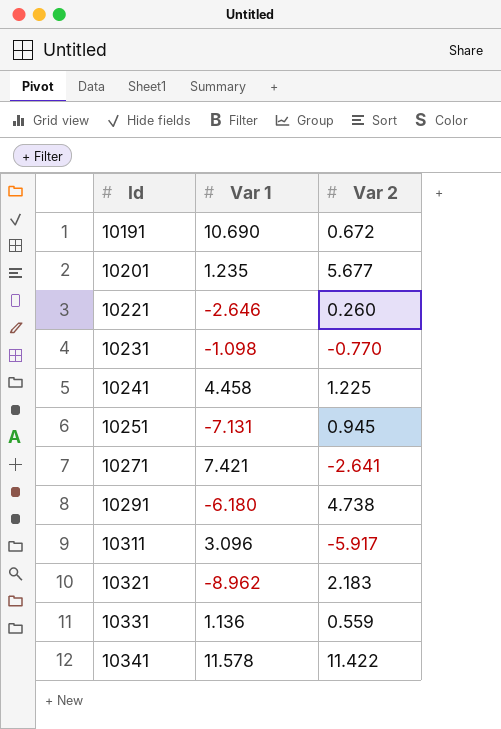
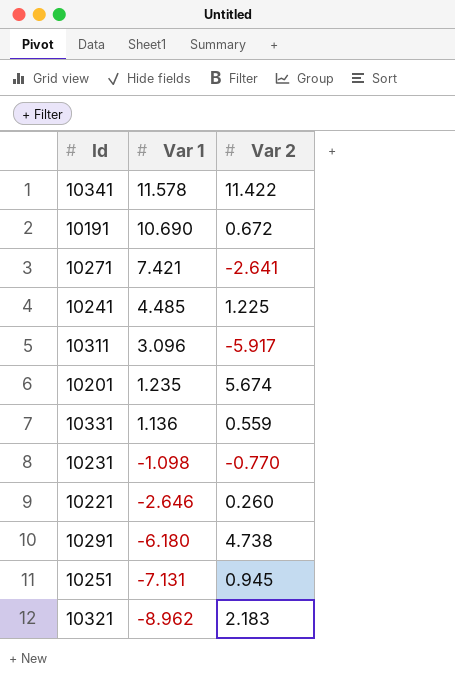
row order: Id ascending -> Var 1 descending
10241 | Var 1: 4.458 -> 4.485
10201 | Var 2: 5.677 -> 5.674

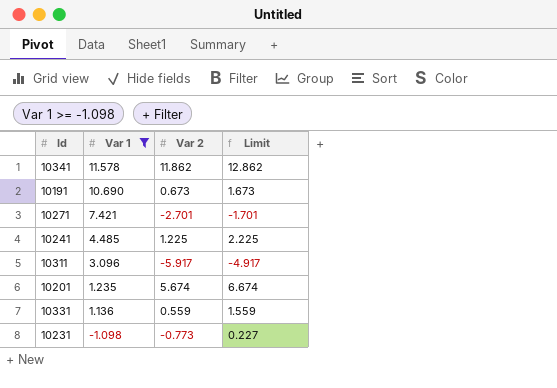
filter: none -> Var 1 >= -1.098
column Limit | formula: none -> [Var 2] + 1
10341 | Var 2: 11.422 -> 11.862
10191 | Var 2: 0.672 -> 0.673
10271 | Var 2: -2.641 -> -2.701
10231 | Var 2: -0.770 -> -0.773

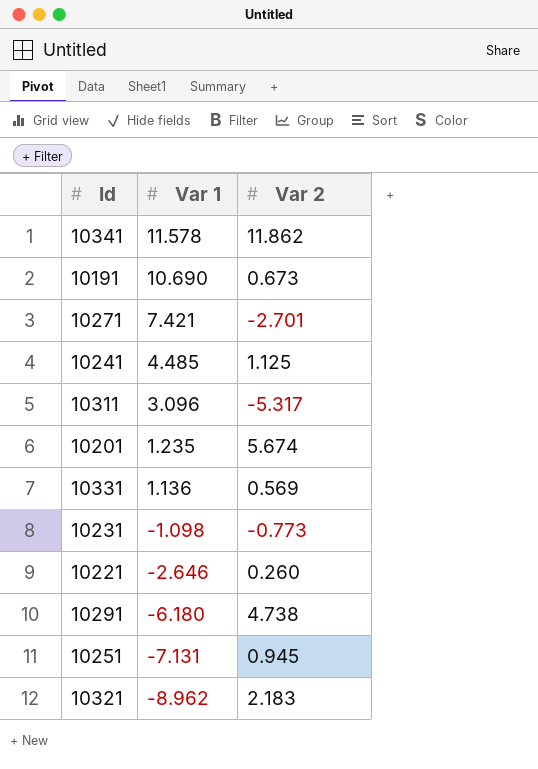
filter: Var 1 >= -1.098 -> none
column Limit | formula: [Var 2] + 1 -> none
10241 | Var 2: 1.225 -> 1.125
10311 | Var 2: -5.917 -> -5.317
10331 | Var 2: 0.559 -> 0.569

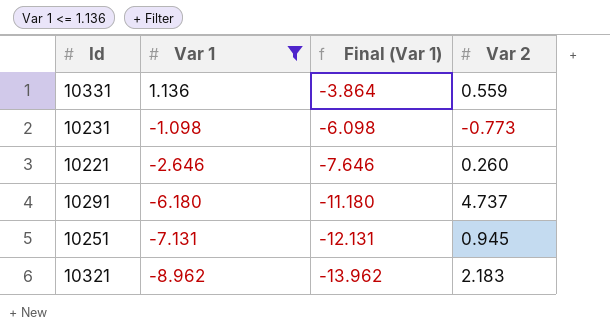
filter: none -> Var 1 <= 1.136
column Final (Var 1) | formula: none -> [Var 1] - 5
10331 | Var 2: 0.569 -> 0.559
10291 | Var 2: 4.738 -> 4.737

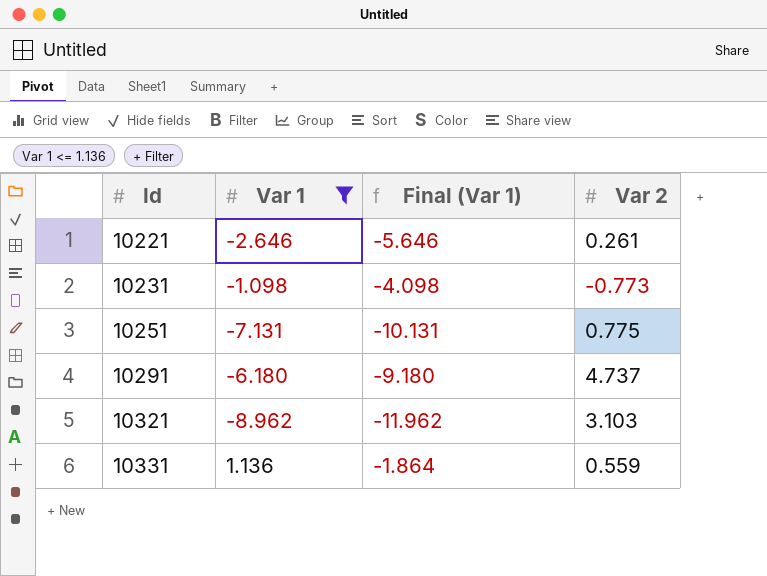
row order: Var 1 descending -> Id ascending
column Final (Var 1) | formula: [Var 1] - 5 -> [Var 1] - 3
10221 | Var 2: 0.260 -> 0.261
10251 | Var 2: 0.945 -> 0.775
10321 | Var 2: 2.183 -> 3.103

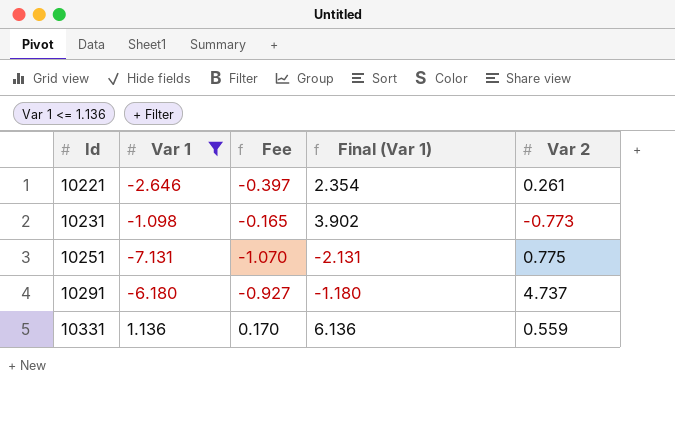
column Fee | formula: none -> [Var 1] * 0.15
column Final (Var 1) | formula: [Var 1] - 3 -> [Var 1] + 5
row 10321: -8.962 | -11.962 | 3.103 -> none

